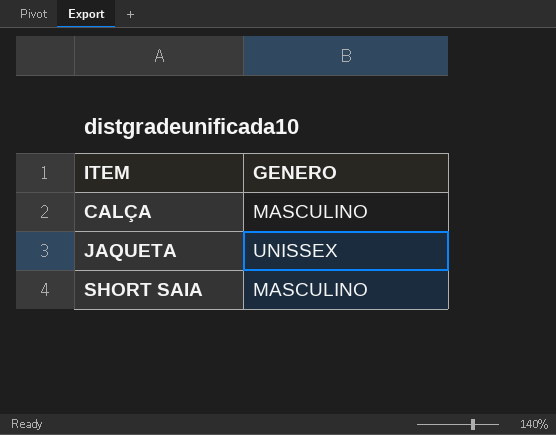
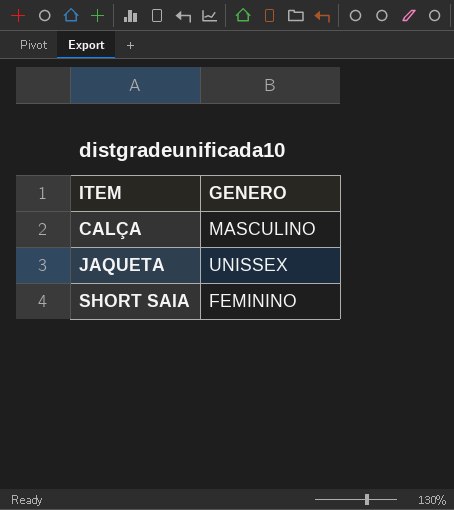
SHORT SAIA | GENERO: MASCULINO -> FEMININO

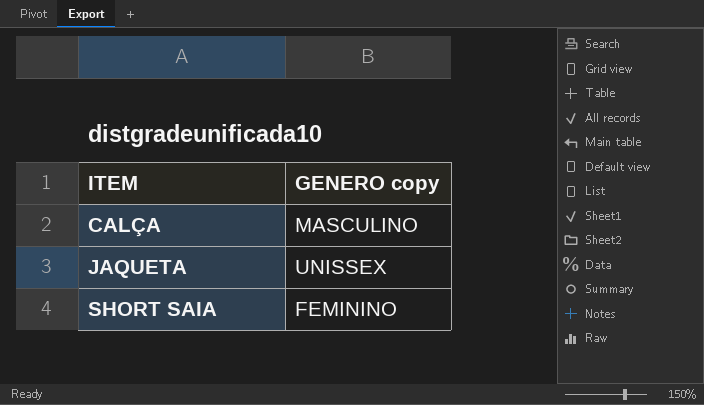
column name: GENERO -> GENERO copy

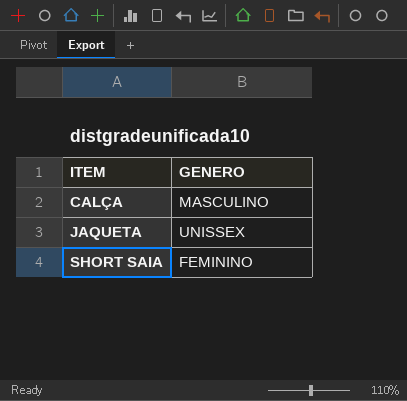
column name: GENERO copy -> GENERO

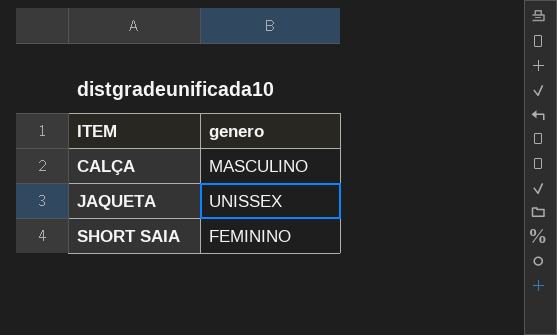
column name: GENERO -> genero

